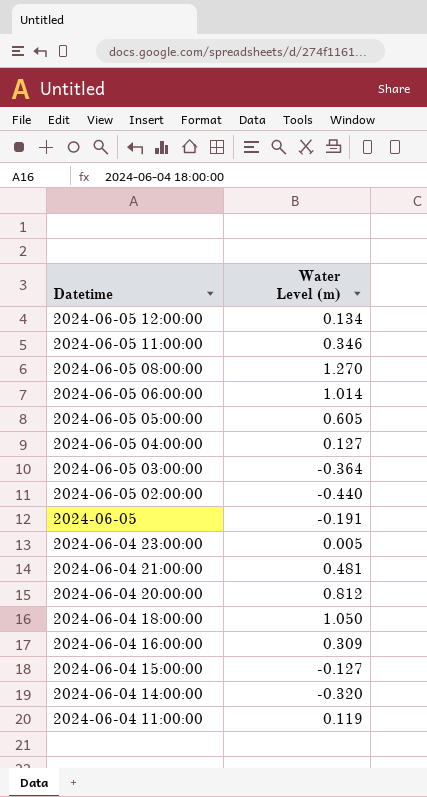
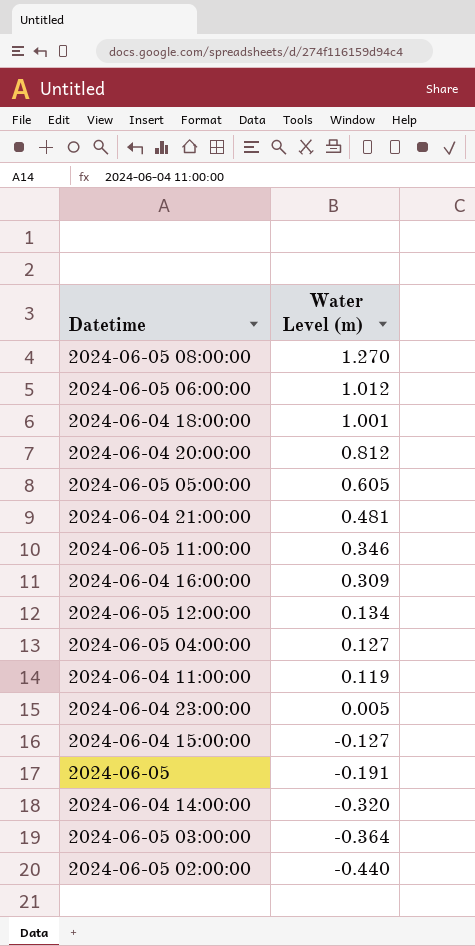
row order: Datetime descending -> Water Level (m) descending
2024-06-05 06:00:00 | Water Level (m): 1.014 -> 1.012
2024-06-04 18:00:00 | Water Level (m): 1.050 -> 1.001

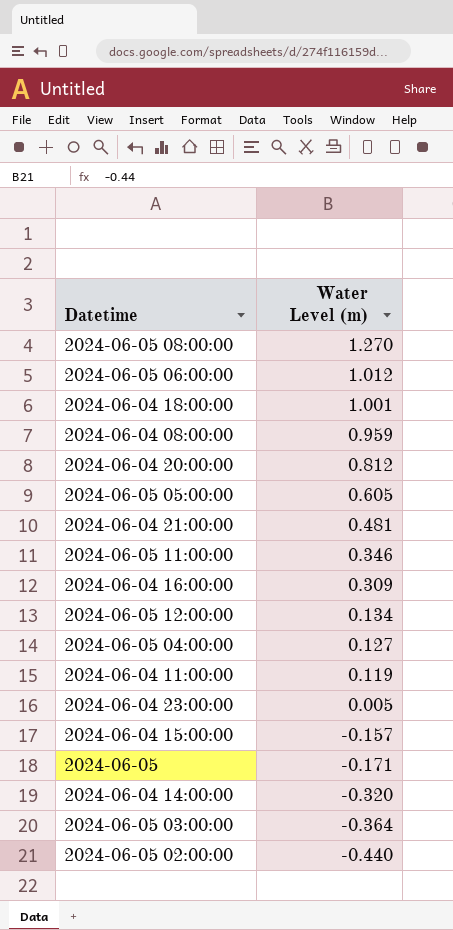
row 2024-06-04 08:00:00: none -> 0.959
2024-06-04 15:00:00 | Water Level (m): -0.127 -> -0.157
2024-06-05 | Water Level (m): -0.191 -> -0.171

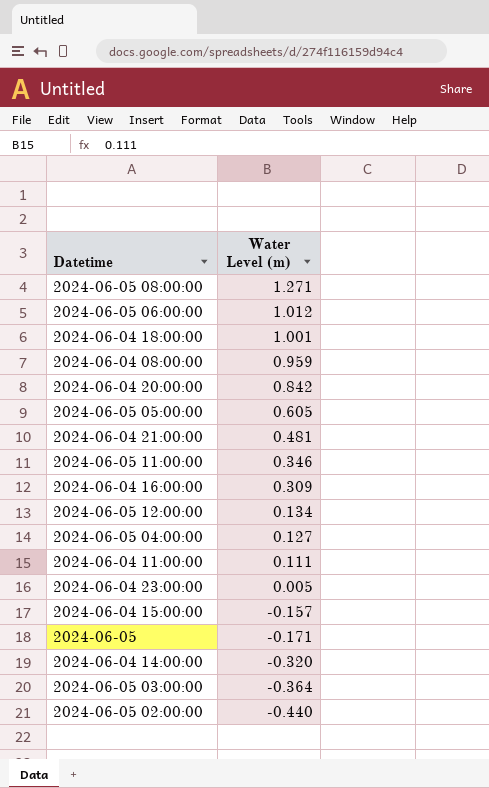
2024-06-05 08:00:00 | Water Level (m): 1.270 -> 1.271
2024-06-04 20:00:00 | Water Level (m): 0.812 -> 0.842
2024-06-04 11:00:00 | Water Level (m): 0.119 -> 0.111

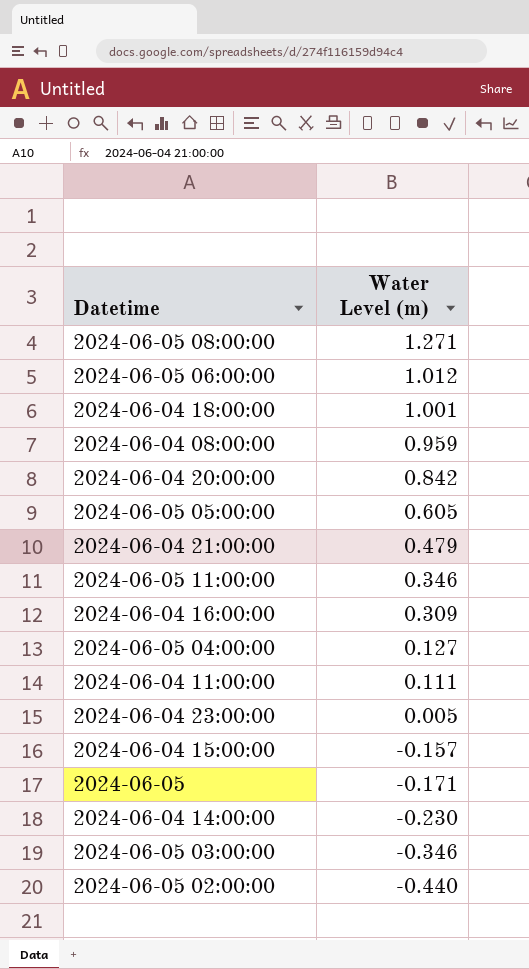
row 2024-06-05 12:00:00: 0.134 -> none
2024-06-04 21:00:00 | Water Level (m): 0.481 -> 0.479
2024-06-04 14:00:00 | Water Level (m): -0.320 -> -0.230
2024-06-05 03:00:00 | Water Level (m): -0.364 -> -0.346

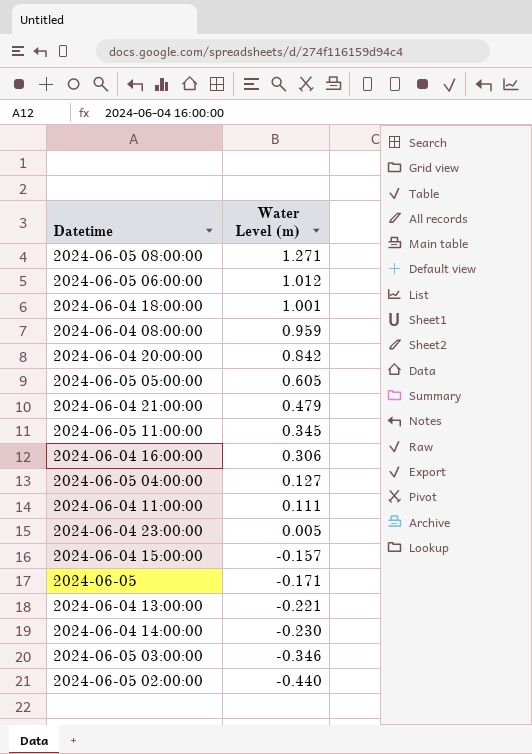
2024-06-05 11:00:00 | Water Level (m): 0.346 -> 0.345
2024-06-04 16:00:00 | Water Level (m): 0.309 -> 0.306
row 2024-06-04 13:00:00: none -> -0.221

